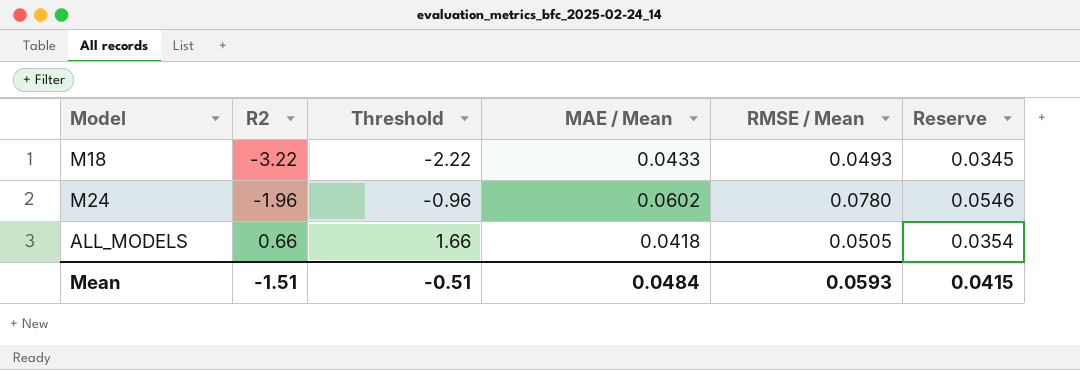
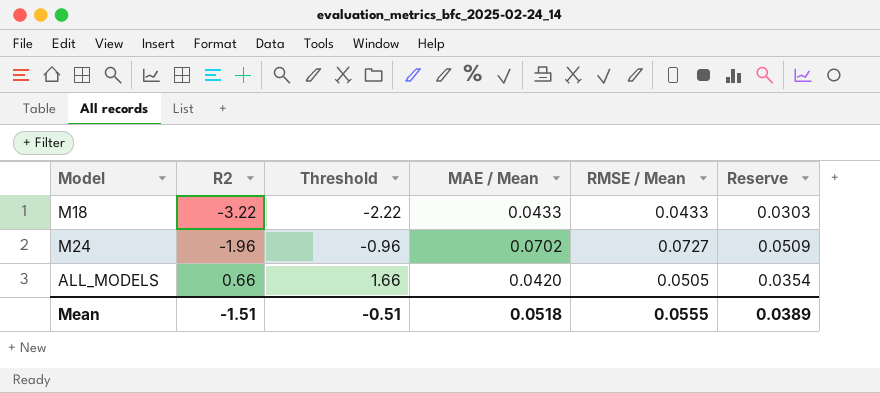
M18 | RMSE / Mean: 0.0493 -> 0.0433
M18 | Reserve: 0.0345 -> 0.0303
M24 | MAE / Mean: 0.0602 -> 0.0702
M24 | RMSE / Mean: 0.0780 -> 0.0727
M24 | Reserve: 0.0546 -> 0.0509
ALL_MODELS | MAE / Mean: 0.0418 -> 0.0420
Mean | MAE / Mean: 0.0484 -> 0.0518
Mean | RMSE / Mean: 0.0593 -> 0.0555
Mean | Reserve: 0.0415 -> 0.0389

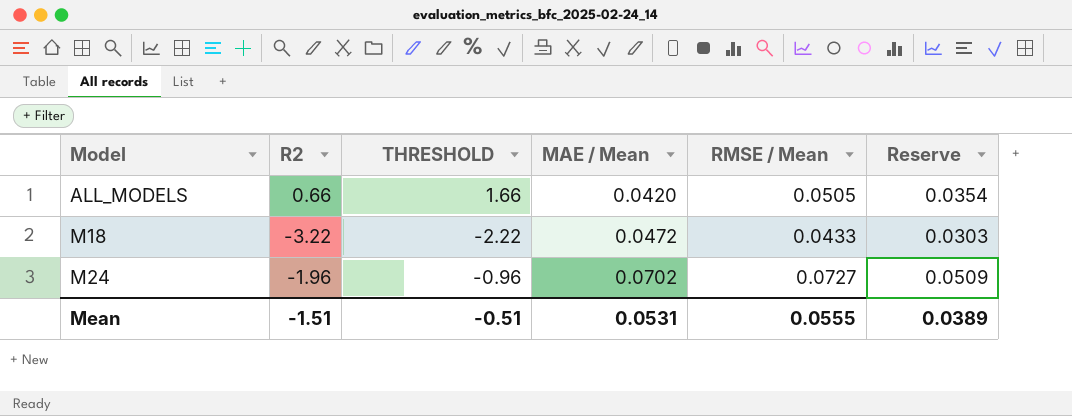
row order: R2 ascending -> Model ascending
column name: Threshold -> THRESHOLD
M18 | MAE / Mean: 0.0433 -> 0.0472
Mean | MAE / Mean: 0.0518 -> 0.0531

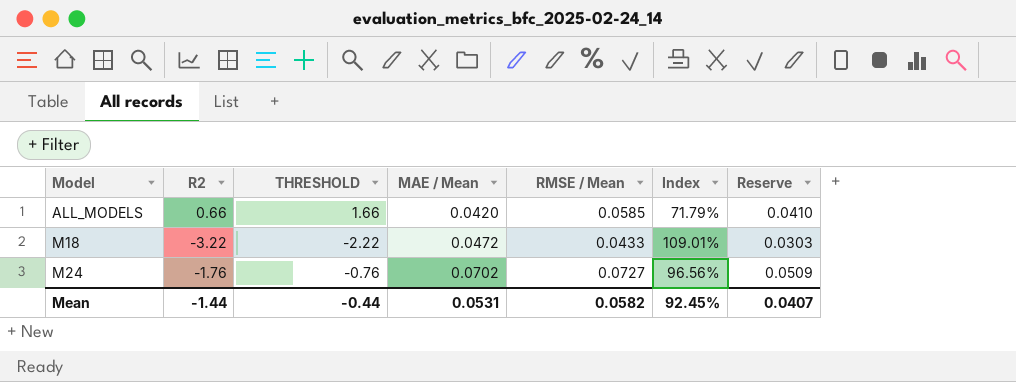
column Index | formula: none -> [MAE / Mean] / [RMSE / Mean]
ALL_MODELS | RMSE / Mean: 0.0505 -> 0.0585
ALL_MODELS | Reserve: 0.0354 -> 0.0410
M24 | R2: -1.96 -> -1.76
M24 | THRESHOLD: -0.96 -> -0.76
Mean | R2: -1.51 -> -1.44
Mean | THRESHOLD: -0.51 -> -0.44
Mean | RMSE / Mean: 0.0555 -> 0.0582
Mean | Reserve: 0.0389 -> 0.0407

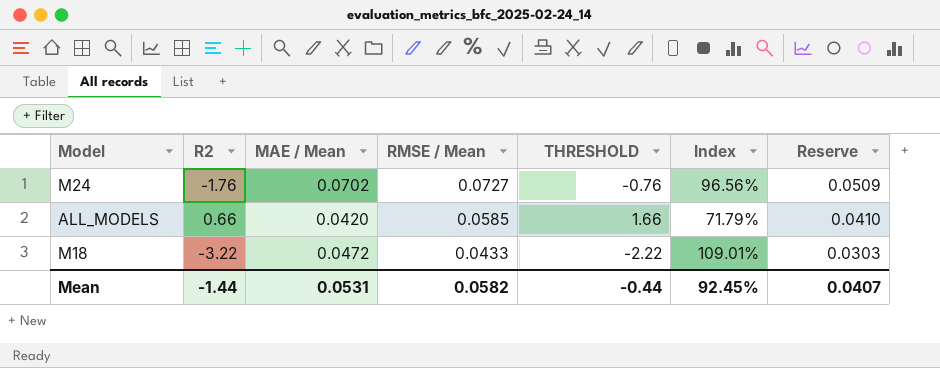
row order: Model ascending -> RMSE / Mean descending
column THRESHOLD | position: 3 -> 5

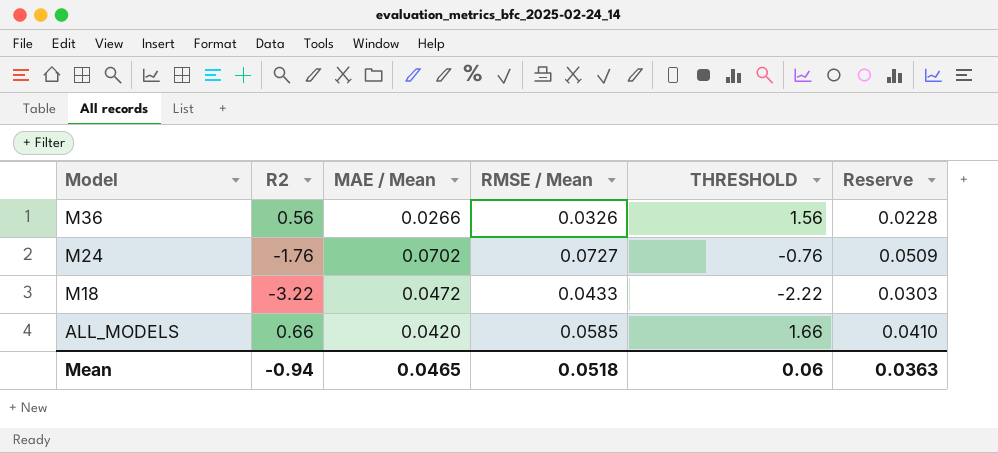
row order: RMSE / Mean descending -> Model descending
column Index | formula: [MAE / Mean] / [RMSE / Mean] -> none
row M36: none -> 0.56 | 0.0266 | 0.0326 | 1.56 | 0.0228
Mean | R2: -1.44 -> -0.94
Mean | MAE / Mean: 0.0531 -> 0.0465
Mean | RMSE / Mean: 0.0582 -> 0.0518
Mean | THRESHOLD: -0.44 -> 0.06
Mean | Reserve: 0.0407 -> 0.0363

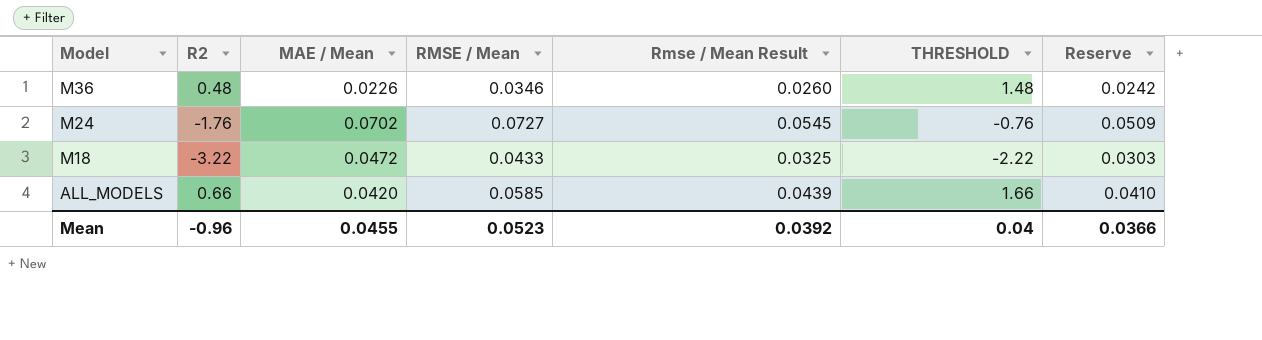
column Rmse / Mean Result | formula: none -> [RMSE / Mean] * 0.75
M36 | R2: 0.56 -> 0.48
M36 | MAE / Mean: 0.0266 -> 0.0226
M36 | RMSE / Mean: 0.0326 -> 0.0346
M36 | THRESHOLD: 1.56 -> 1.48
M36 | Reserve: 0.0228 -> 0.0242
Mean | R2: -0.94 -> -0.96
Mean | MAE / Mean: 0.0465 -> 0.0455
Mean | RMSE / Mean: 0.0518 -> 0.0523
Mean | THRESHOLD: 0.06 -> 0.04
Mean | Reserve: 0.0363 -> 0.0366

